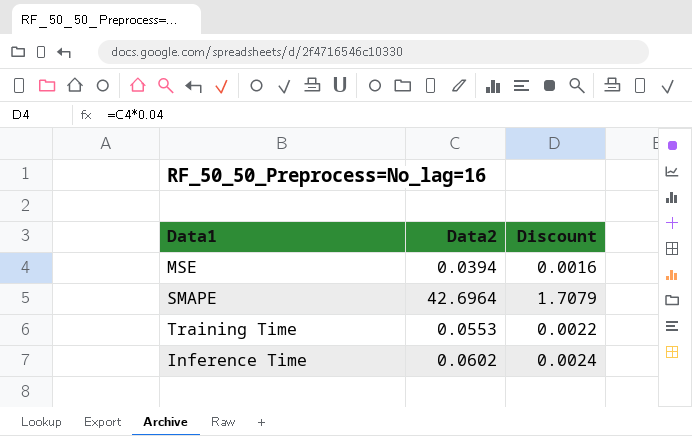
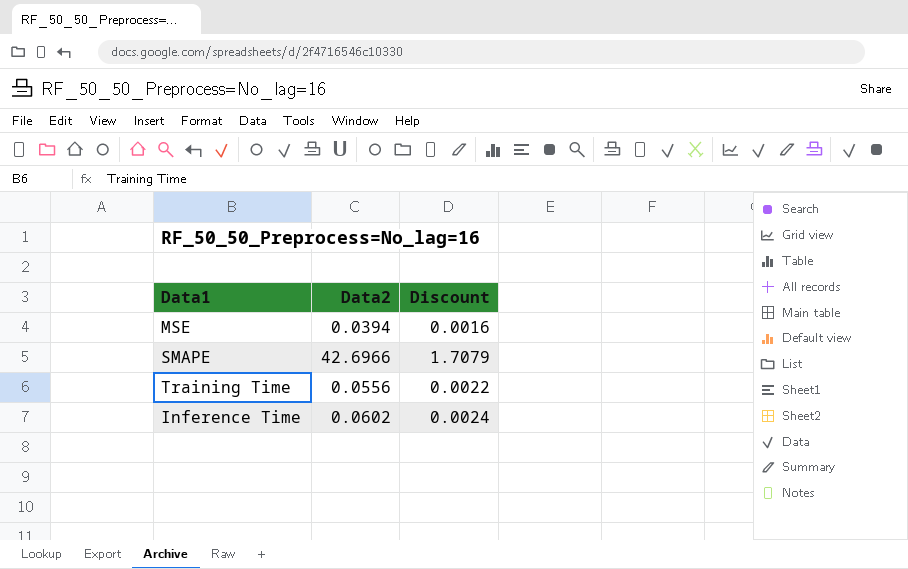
SMAPE | Data2: 42.6964 -> 42.6966
Training Time | Data2: 0.0553 -> 0.0556

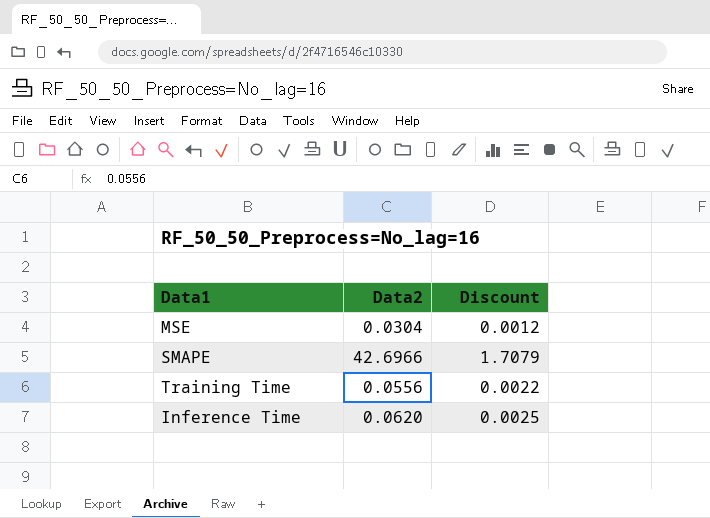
MSE | Data2: 0.0394 -> 0.0304
MSE | Discount: 0.0016 -> 0.0012
Inference Time | Data2: 0.0602 -> 0.0620
Inference Time | Discount: 0.0024 -> 0.0025

